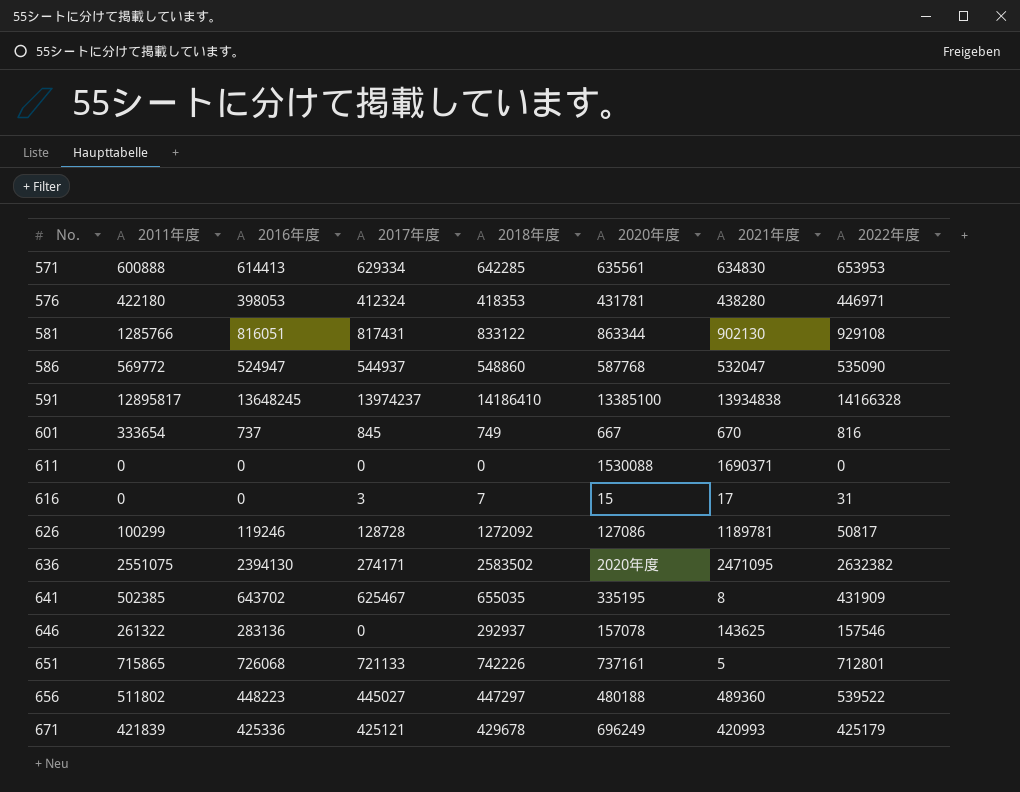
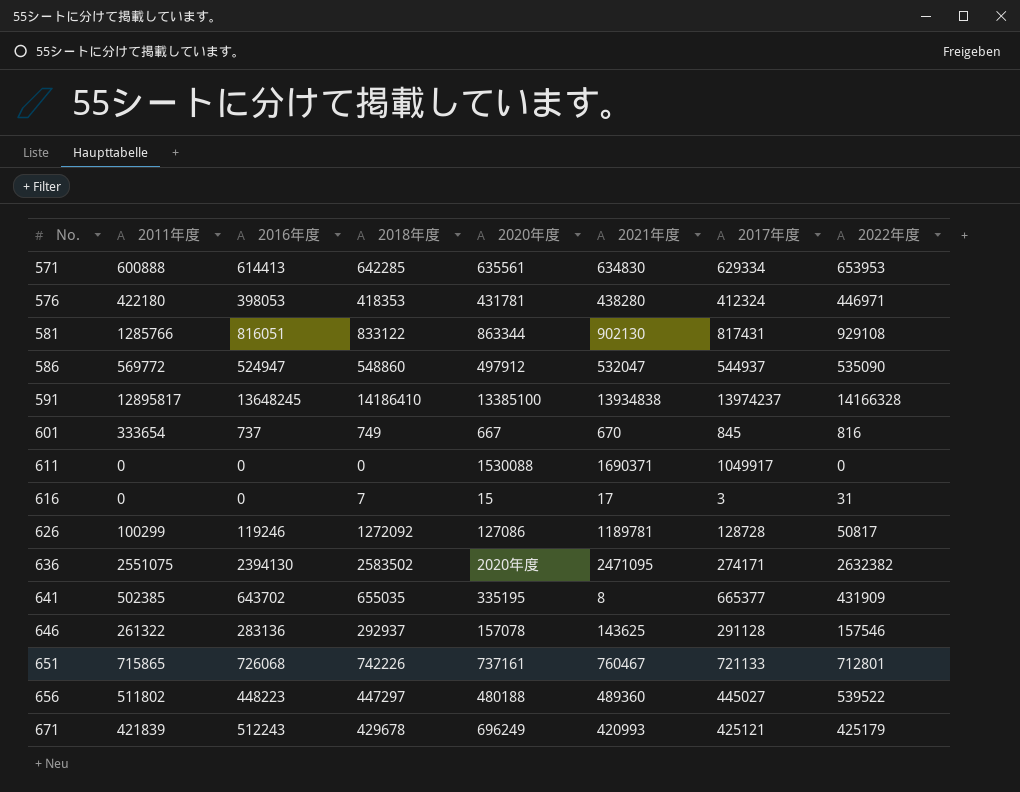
column 2017年度 | position: 4 -> 7
586 | 2020年度: 587768 -> 497912
611 | 2017年度: 0 -> 1049917
641 | 2017年度: 625467 -> 665377
646 | 2017年度: 0 -> 291128
651 | 2021年度: 5 -> 760467
671 | 2016年度: 425336 -> 512243

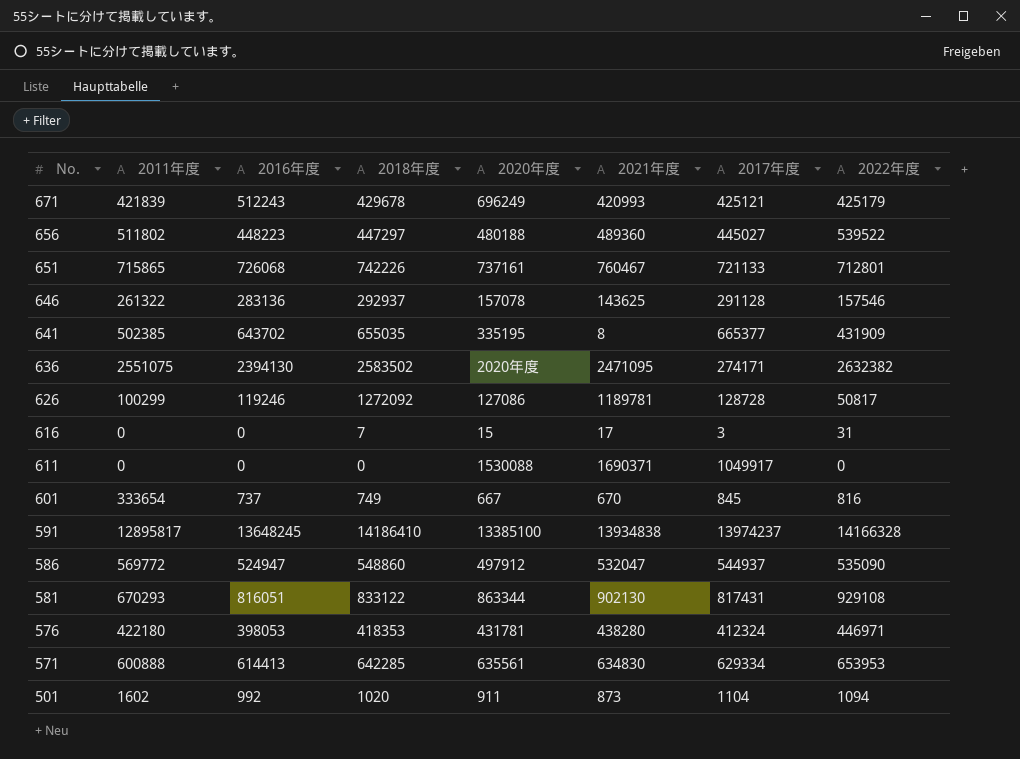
row order: No. ascending -> No. descending
581 | 2011年度: 1285766 -> 670293
row 501: none -> 1602 | 992 | 1020 | 911 | 873 | 1104 | 1094

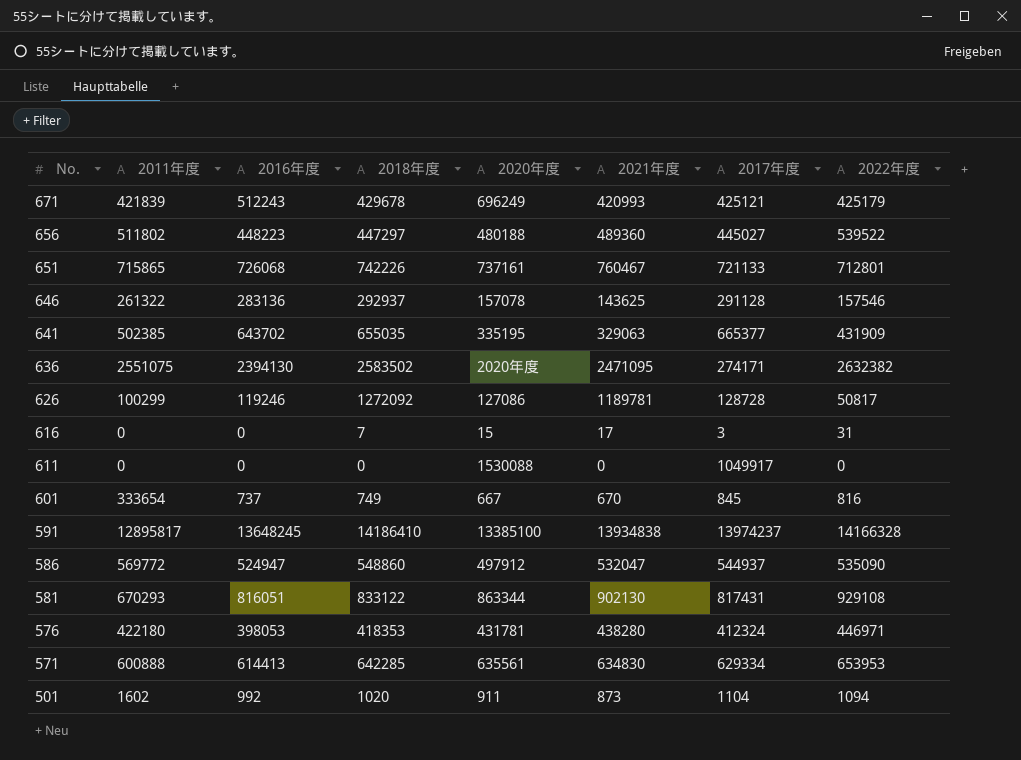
641 | 2021年度: 8 -> 329063
611 | 2021年度: 1690371 -> 0

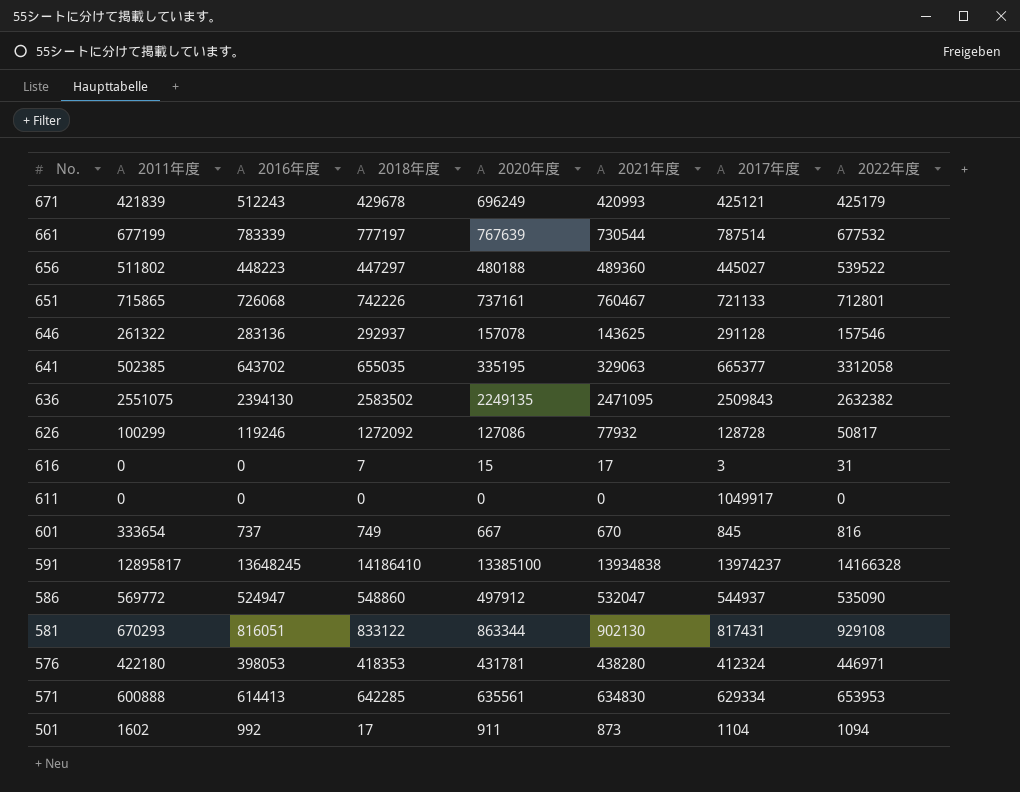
row 661: none -> 677199 | 783339 | 777197 | 767639 | 730544 | 787514 | 677532
641 | 2022年度: 431909 -> 3312058
636 | 2020年度: 2020年度 -> 2249135
636 | 2017年度: 274171 -> 2509843
626 | 2021年度: 1189781 -> 77932
611 | 2020年度: 1530088 -> 0
501 | 2018年度: 1020 -> 17

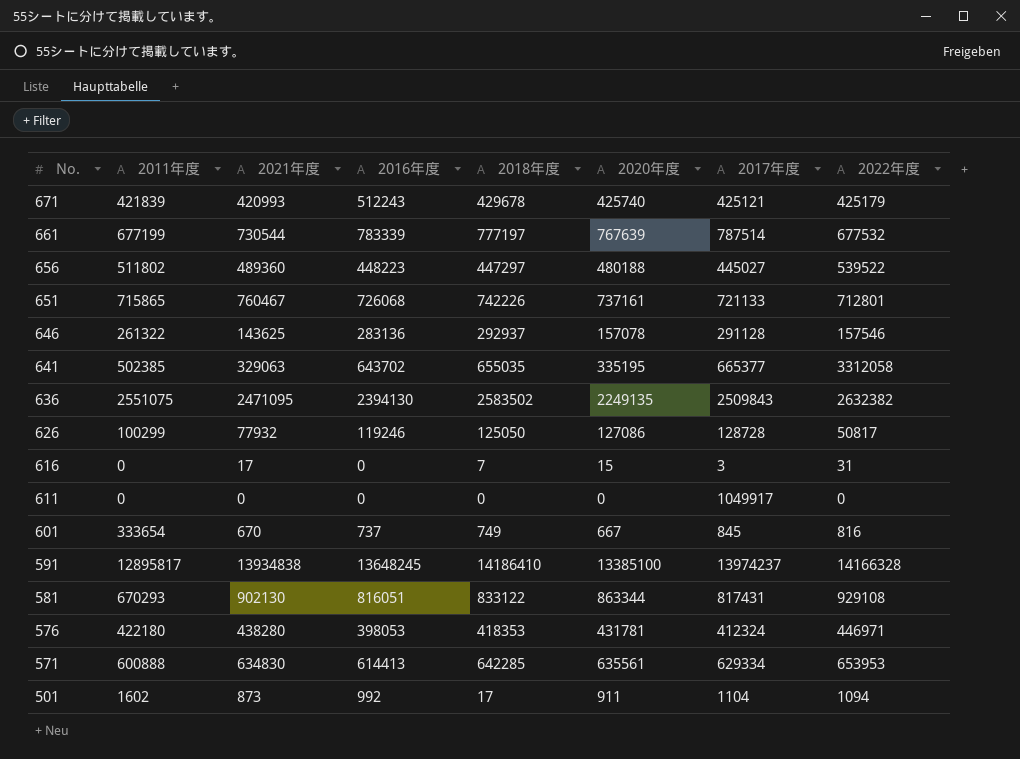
column 2021年度 | position: 6 -> 3
row 586: 569772 | 524947 | 548860 | 497912 | 532047 | 544937 | 535090 -> none
671 | 2020年度: 696249 -> 425740
626 | 2018年度: 1272092 -> 125050

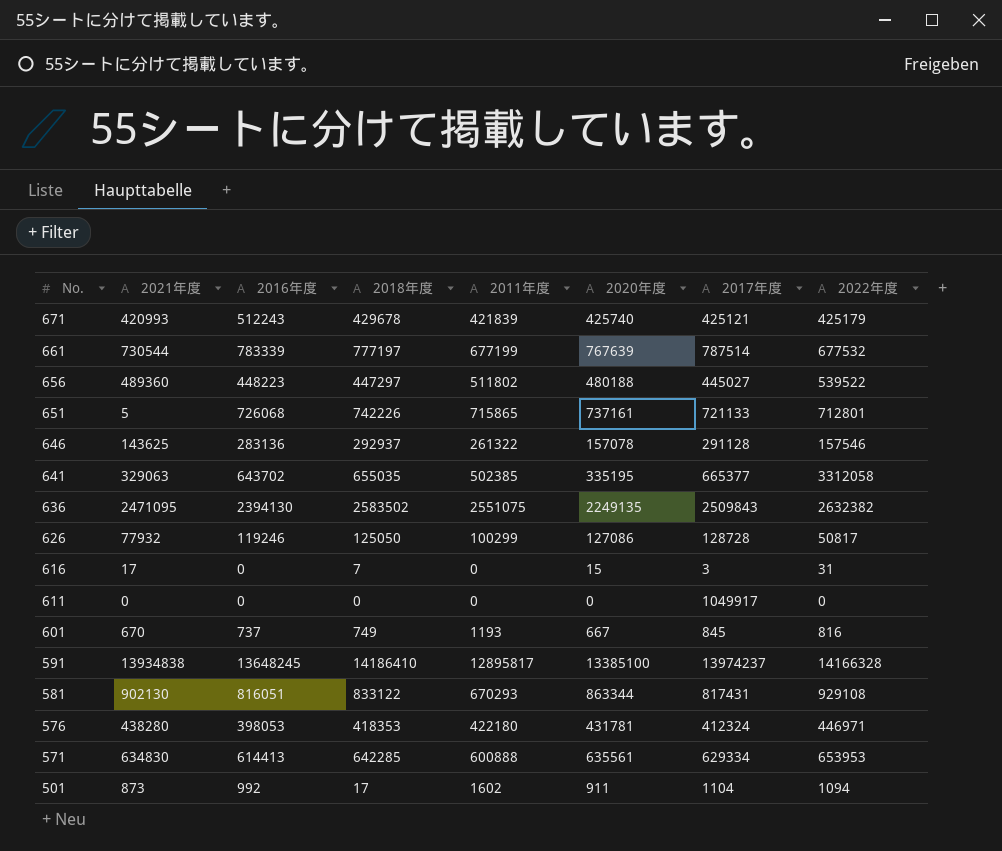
column 2011年度 | position: 2 -> 5
651 | 2021年度: 760467 -> 5
601 | 2011年度: 333654 -> 1193

